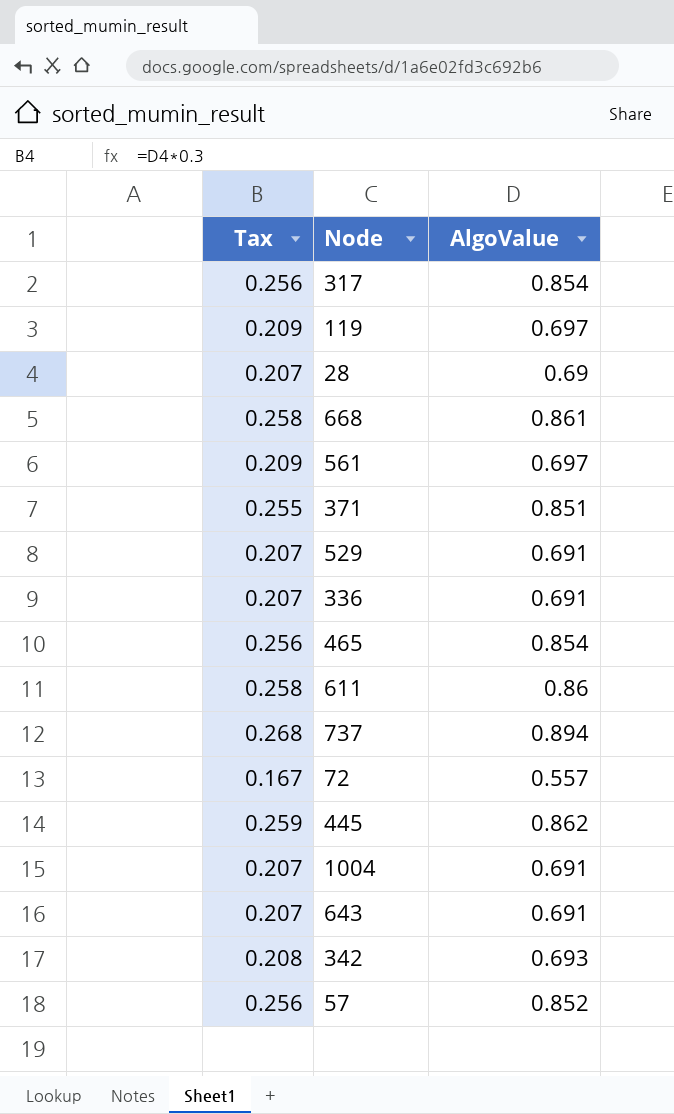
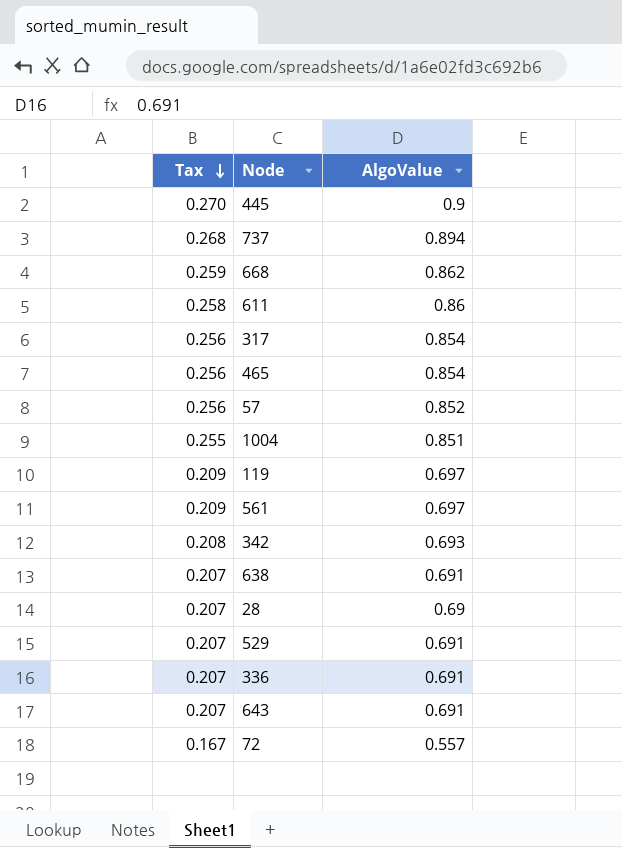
row order: none -> Tax descending
row 371: 0.255 | 0.851 -> none
445 | Tax: 0.259 -> 0.270
445 | AlgoValue: 0.862 -> 0.9
668 | Tax: 0.258 -> 0.259
668 | AlgoValue: 0.861 -> 0.862
1004 | Tax: 0.207 -> 0.255
1004 | AlgoValue: 0.691 -> 0.851
row 638: none -> 0.207 | 0.691

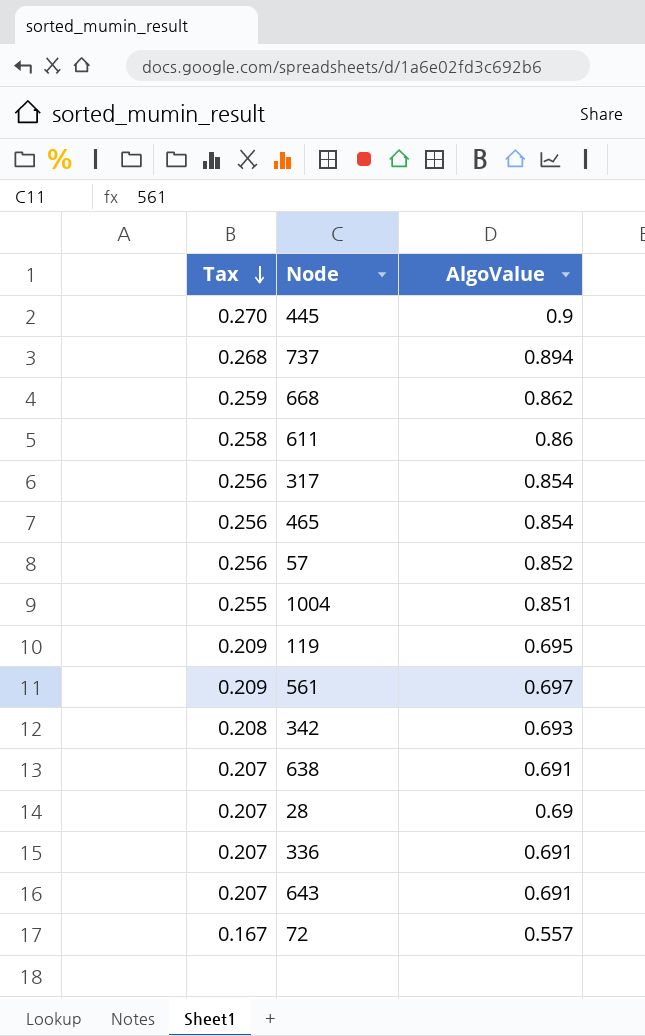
row 529: 0.207 | 0.691 -> none
119 | AlgoValue: 0.697 -> 0.695

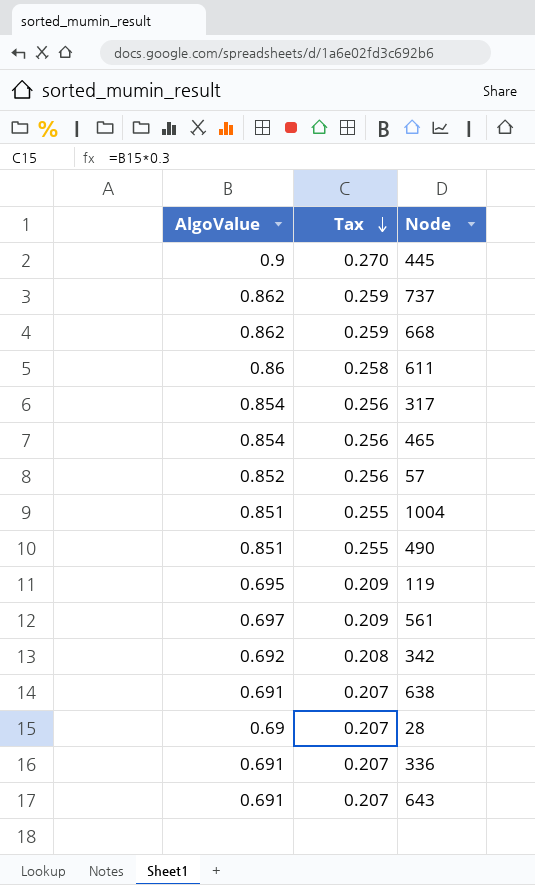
column AlgoValue | position: 3 -> 1
row 72: 0.167 | 0.557 -> none
737 | AlgoValue: 0.894 -> 0.862
737 | Tax: 0.268 -> 0.259
row 490: none -> 0.851 | 0.255
342 | AlgoValue: 0.693 -> 0.692

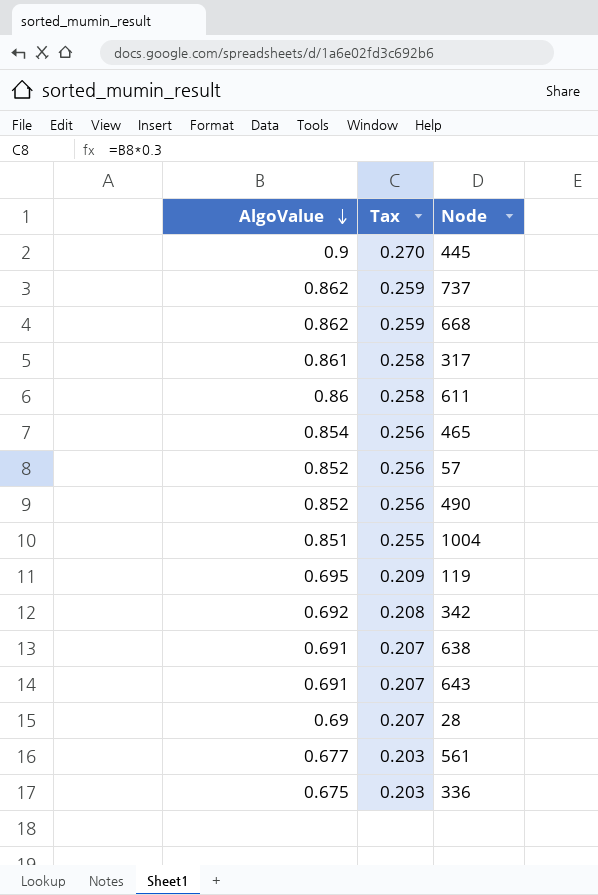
row order: Tax descending -> AlgoValue descending
317 | AlgoValue: 0.854 -> 0.861
317 | Tax: 0.256 -> 0.258
490 | AlgoValue: 0.851 -> 0.852
490 | Tax: 0.255 -> 0.256
561 | AlgoValue: 0.697 -> 0.677
561 | Tax: 0.209 -> 0.203
336 | AlgoValue: 0.691 -> 0.675
336 | Tax: 0.207 -> 0.203

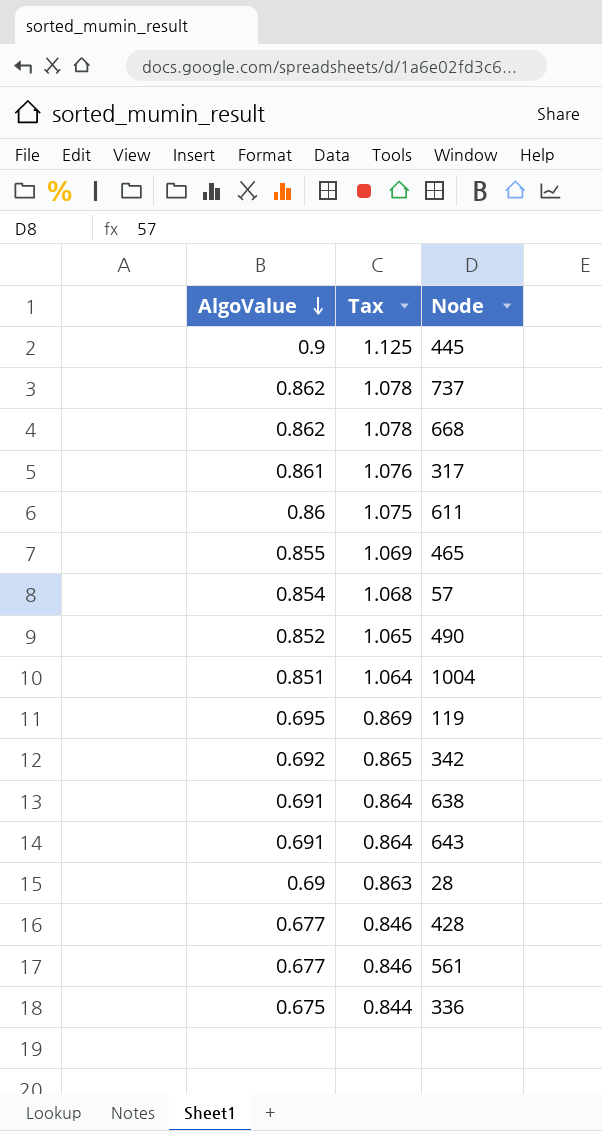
column Tax | formula: [AlgoValue] * 0.3 -> [AlgoValue] * 1.25
465 | AlgoValue: 0.854 -> 0.855
57 | AlgoValue: 0.852 -> 0.854
row 428: none -> 0.677 | 0.846

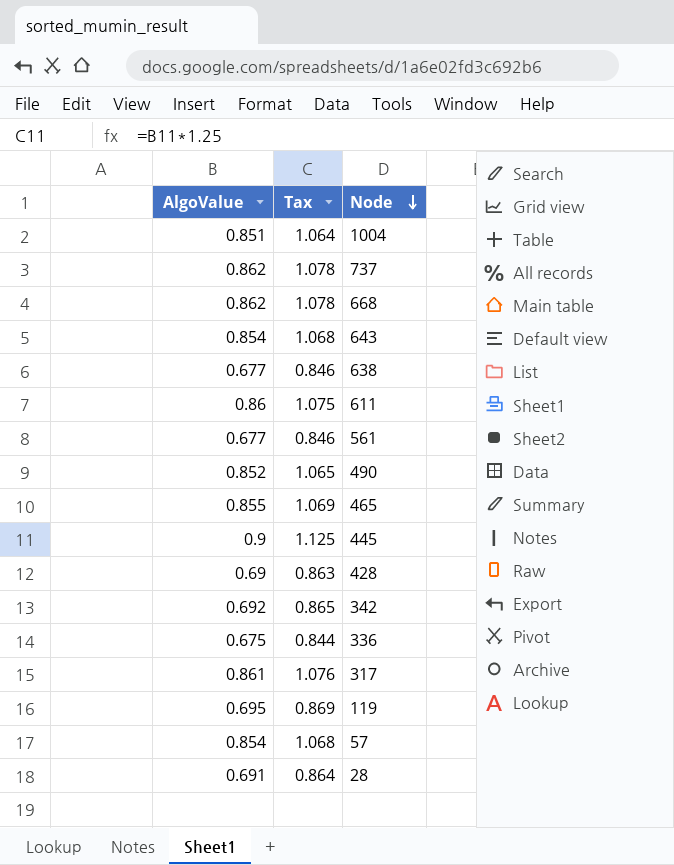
row order: AlgoValue descending -> Node descending
643 | AlgoValue: 0.691 -> 0.854
643 | Tax: 0.864 -> 1.068
638 | AlgoValue: 0.691 -> 0.677
638 | Tax: 0.864 -> 0.846
428 | AlgoValue: 0.677 -> 0.69
428 | Tax: 0.846 -> 0.863
28 | AlgoValue: 0.69 -> 0.691
28 | Tax: 0.863 -> 0.864

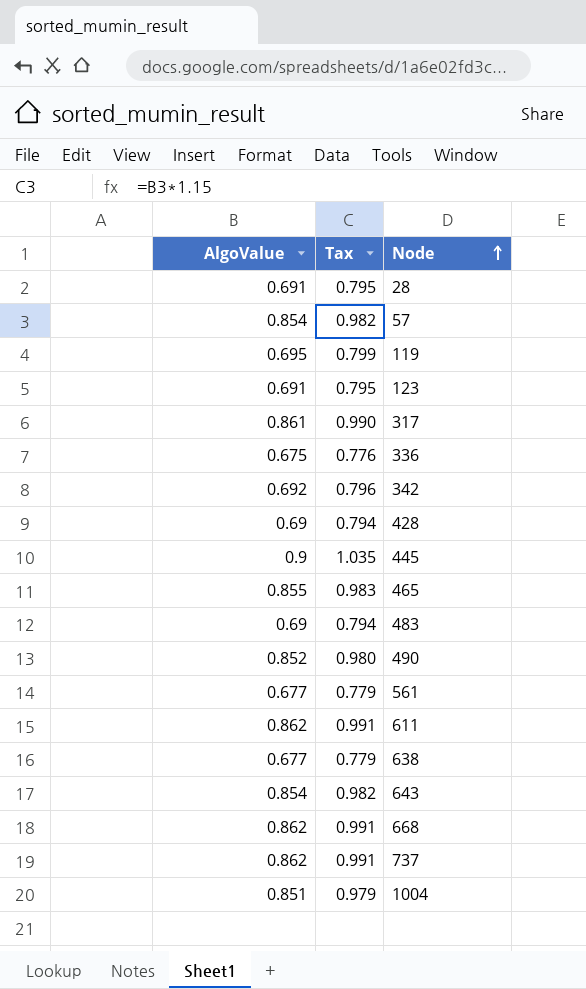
row order: Node descending -> Node ascending
column Tax | formula: [AlgoValue] * 1.25 -> [AlgoValue] * 1.15
row 123: none -> 0.691 | 0.795
row 483: none -> 0.69 | 0.794
611 | AlgoValue: 0.86 -> 0.862

